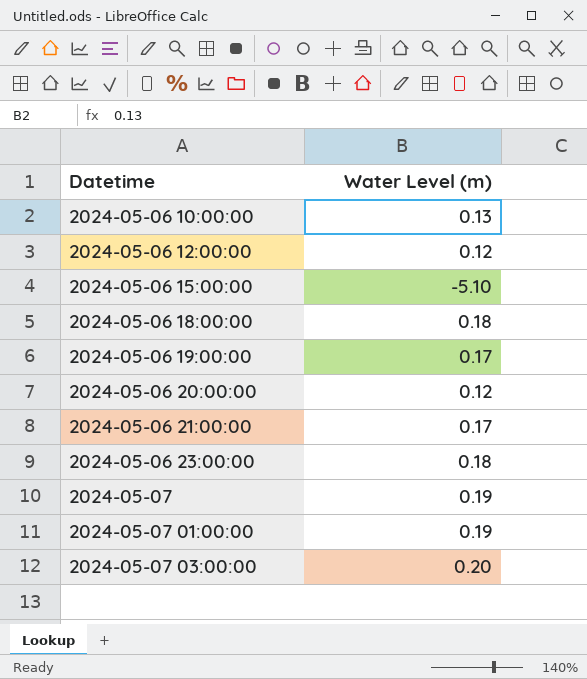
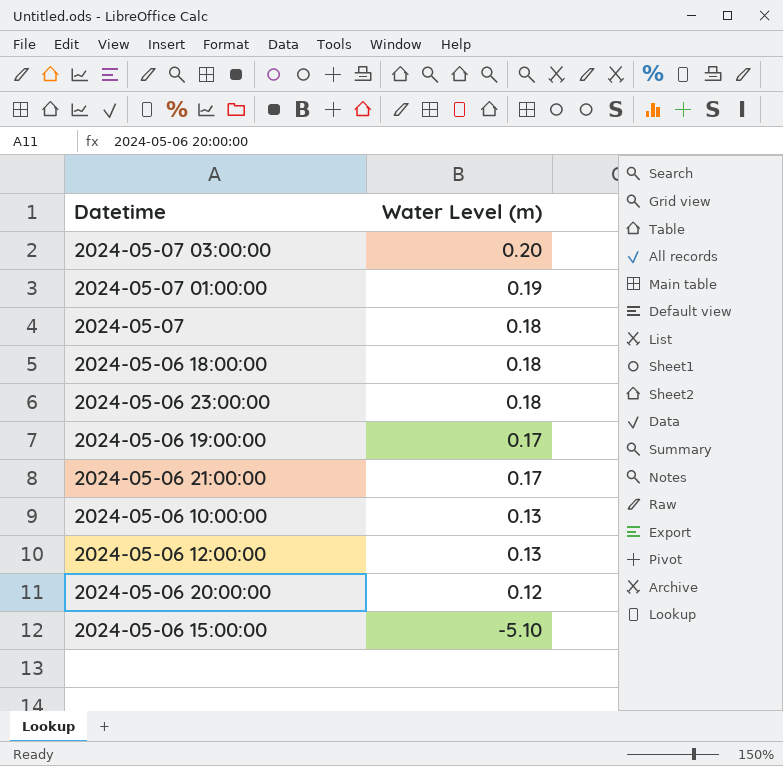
row order: Datetime ascending -> Water Level (m) descending
2024-05-07 | Water Level (m): 0.19 -> 0.18
2024-05-06 12:00:00 | Water Level (m): 0.12 -> 0.13

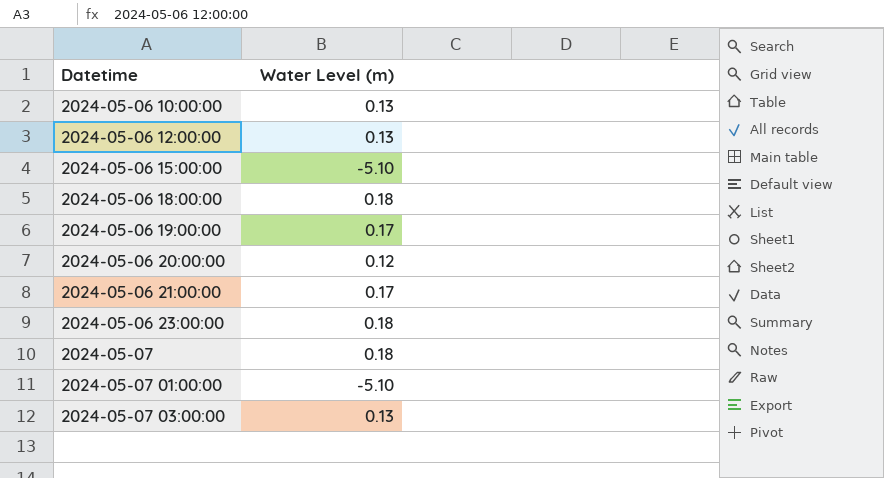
row order: Water Level (m) descending -> Datetime ascending
2024-05-07 01:00:00 | Water Level (m): 0.19 -> -5.10
2024-05-07 03:00:00 | Water Level (m): 0.20 -> 0.13

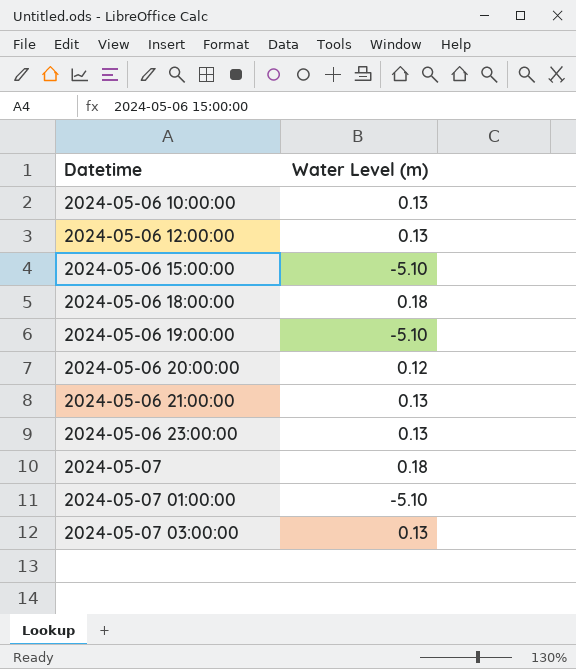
2024-05-06 19:00:00 | Water Level (m): 0.17 -> -5.10
2024-05-06 21:00:00 | Water Level (m): 0.17 -> 0.13
2024-05-06 23:00:00 | Water Level (m): 0.18 -> 0.13

